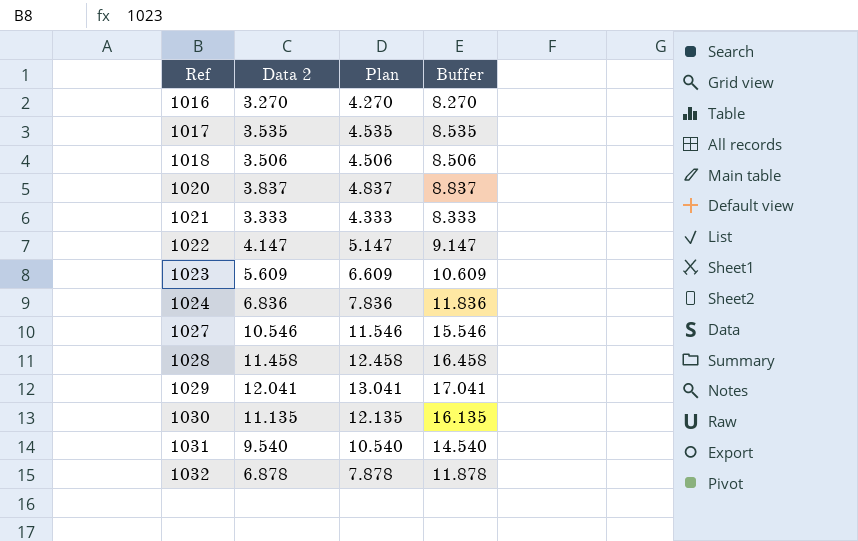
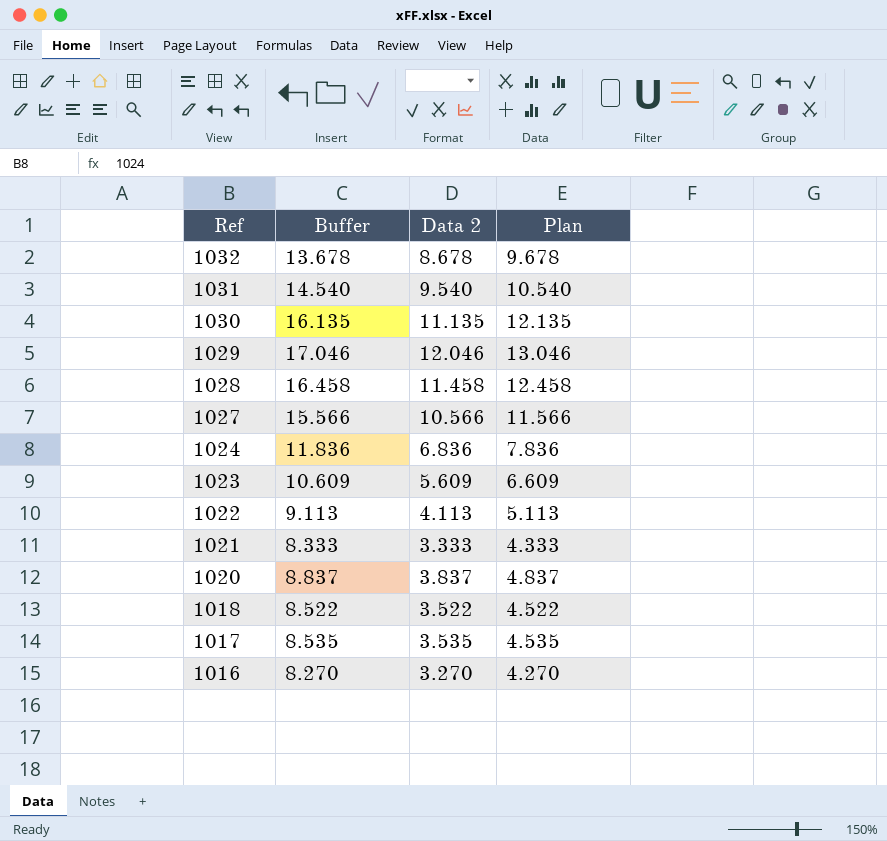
row order: Ref ascending -> Ref descending
column Buffer | position: 4 -> 2
1032 | Buffer: 11.878 -> 13.678
1032 | Data 2: 6.878 -> 8.678
1032 | Plan: 7.878 -> 9.678
1029 | Buffer: 17.041 -> 17.046
1029 | Data 2: 12.041 -> 12.046
1029 | Plan: 13.041 -> 13.046
1027 | Buffer: 15.546 -> 15.566
1027 | Data 2: 10.546 -> 10.566
1027 | Plan: 11.546 -> 11.566
1022 | Buffer: 9.147 -> 9.113
1022 | Data 2: 4.147 -> 4.113
1022 | Plan: 5.147 -> 5.113
1018 | Buffer: 8.506 -> 8.522
1018 | Data 2: 3.506 -> 3.522
1018 | Plan: 4.506 -> 4.522

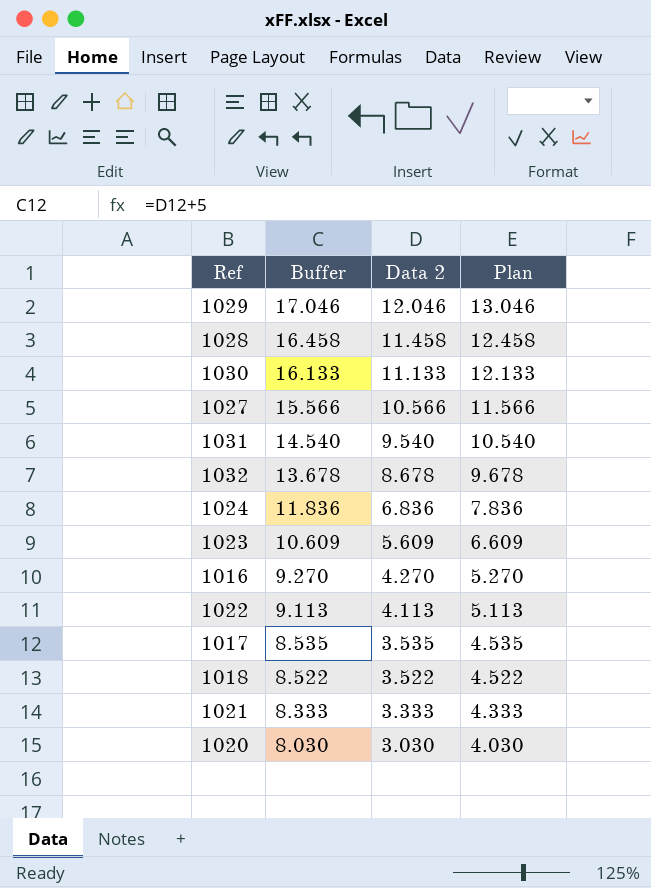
row order: Ref descending -> Buffer descending
1030 | Buffer: 16.135 -> 16.133
1030 | Data 2: 11.135 -> 11.133
1030 | Plan: 12.135 -> 12.133
1016 | Buffer: 8.270 -> 9.270
1016 | Data 2: 3.270 -> 4.270
1016 | Plan: 4.270 -> 5.270
1020 | Buffer: 8.837 -> 8.030
1020 | Data 2: 3.837 -> 3.030
1020 | Plan: 4.837 -> 4.030

